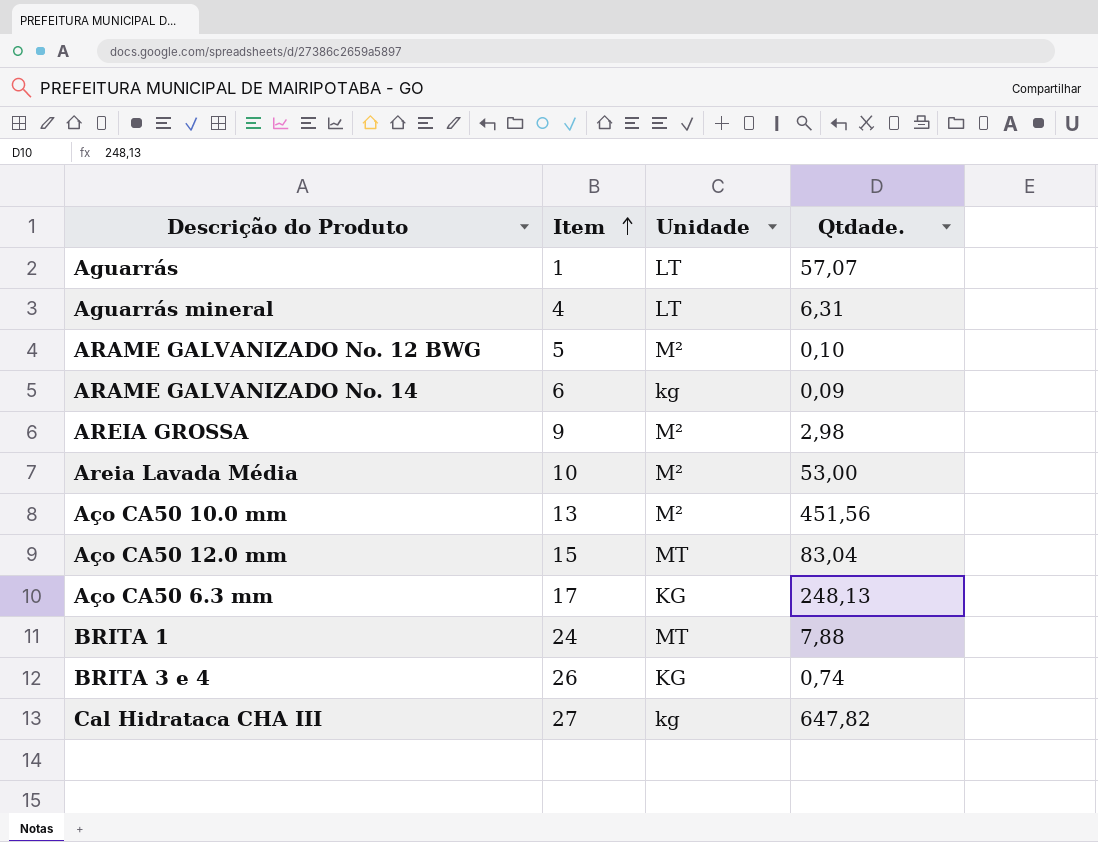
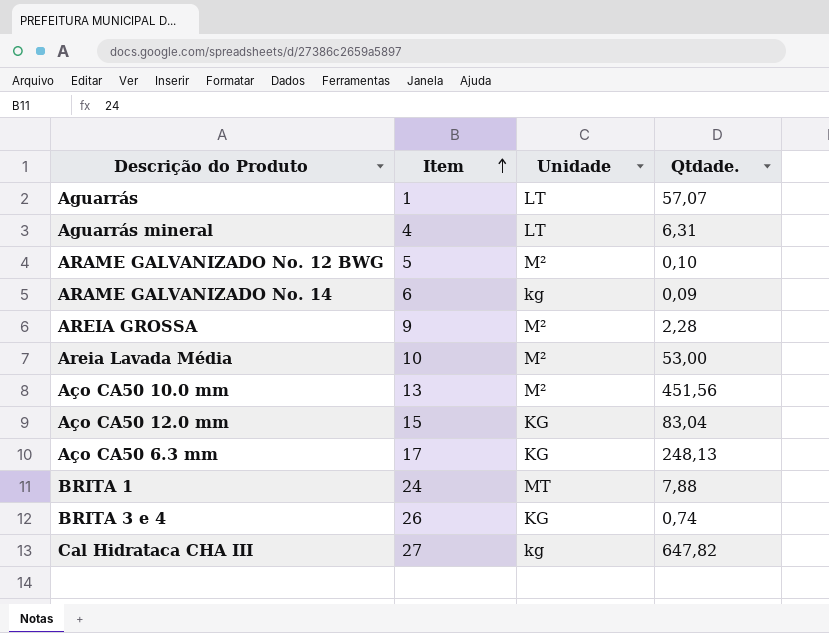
AREIA GROSSA | Qtdade.: 2,98 -> 2,28
Aço CA50 12.0 mm | Unidade: MT -> KG

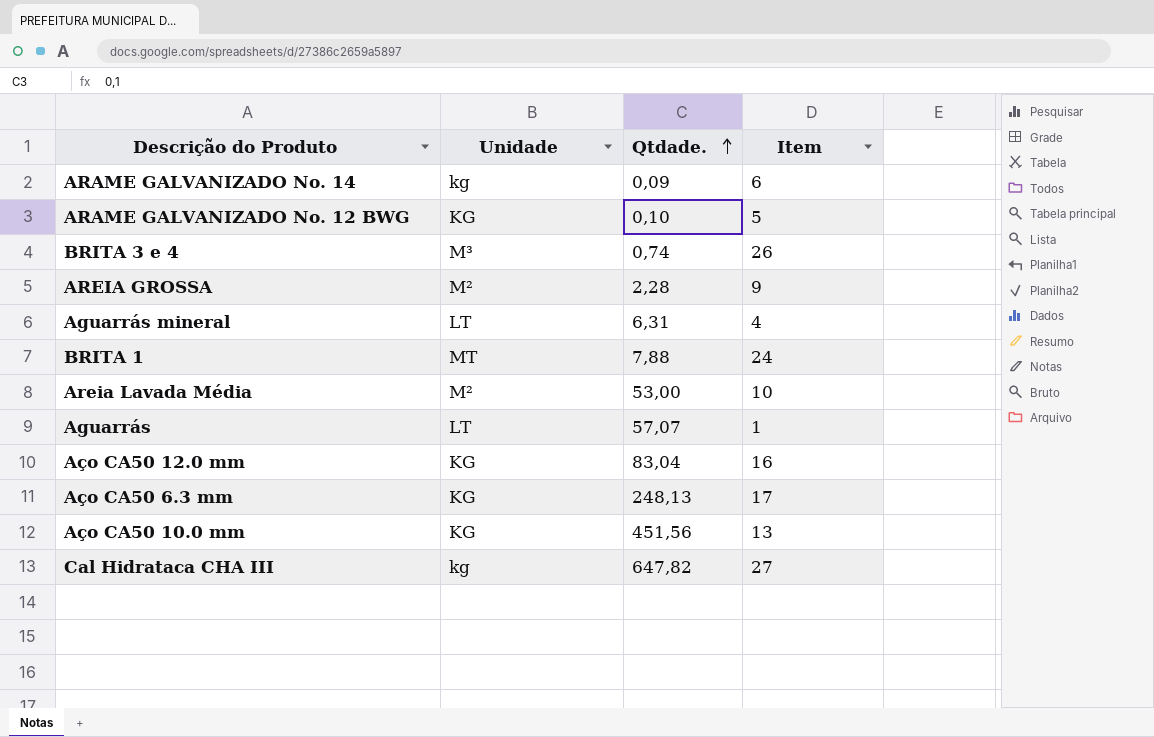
row order: Item ascending -> Qtdade. ascending
column Item | position: 2 -> 4
ARAME GALVANIZADO No. 12 BWG | Unidade: M² -> KG
BRITA 3 e 4 | Unidade: KG -> M³
Aço CA50 12.0 mm | Item: 15 -> 16
Aço CA50 10.0 mm | Unidade: M² -> KG

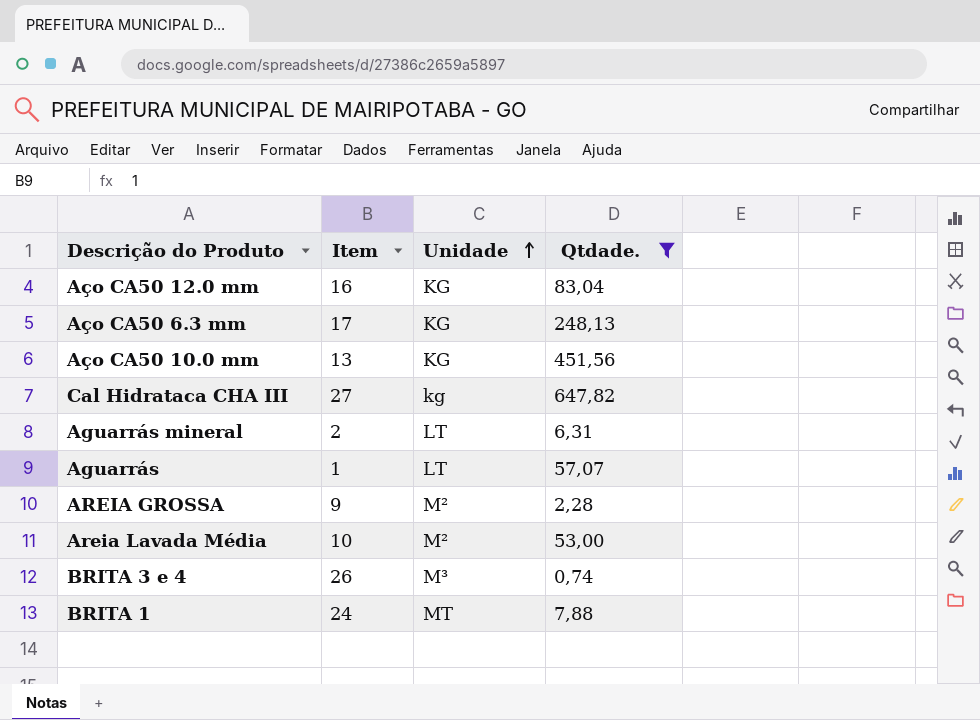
filter: none -> Qtdade. >= 0,74
row order: Qtdade. ascending -> Unidade ascending
column Item | position: 4 -> 2
Aguarrás mineral | Item: 4 -> 2

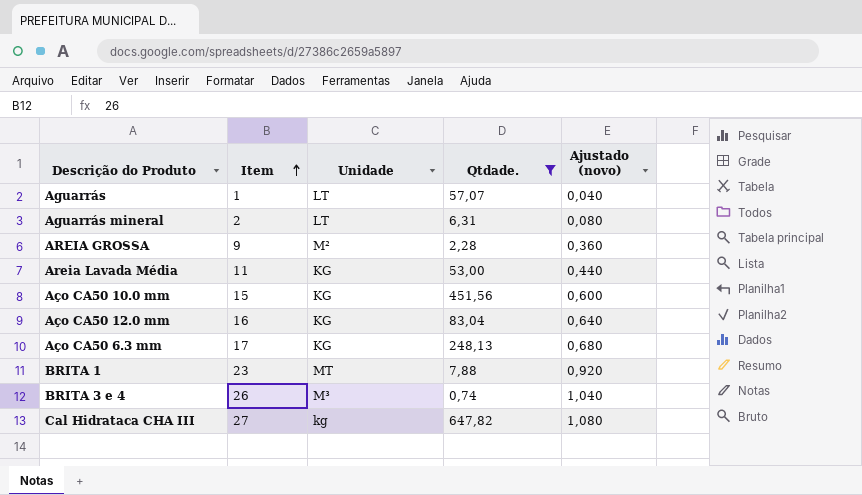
row order: Unidade ascending -> Item ascending
column Ajustado (novo) | formula: none -> [Item] * 0,04
Areia Lavada Média | Item: 10 -> 11
Areia Lavada Média | Unidade: M² -> KG
Aço CA50 10.0 mm | Item: 13 -> 15
BRITA 1 | Item: 24 -> 23

